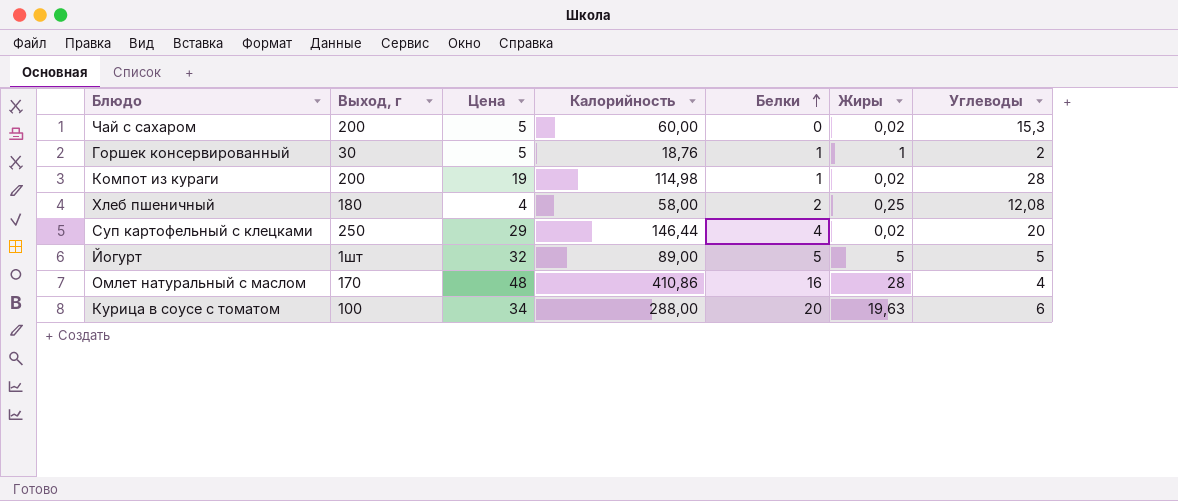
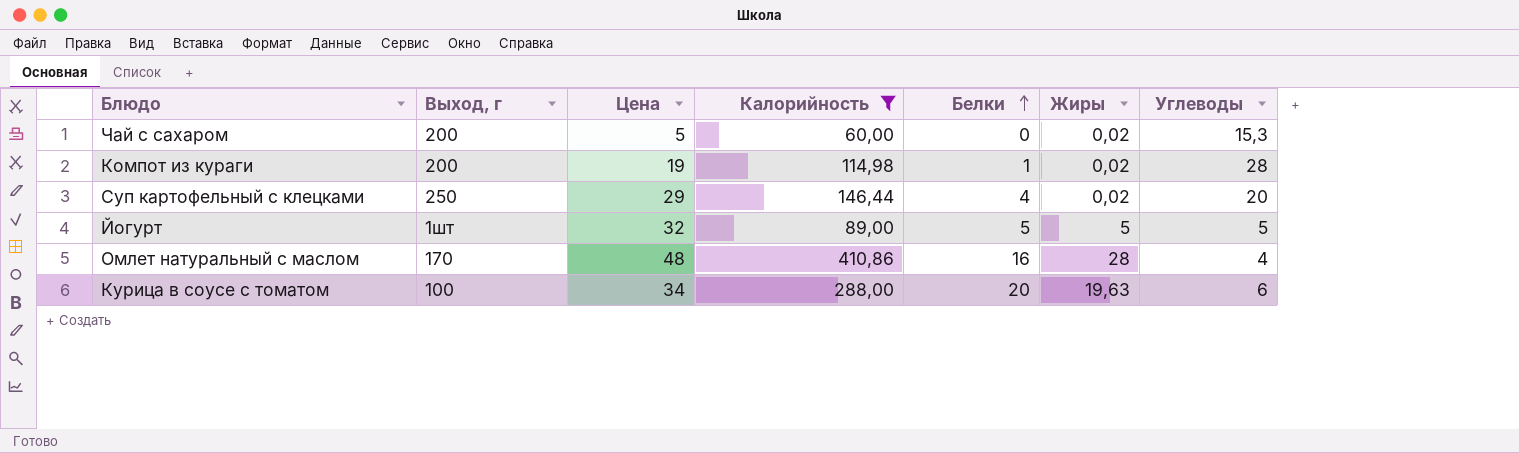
filter: none -> Калорийность >= 60,00

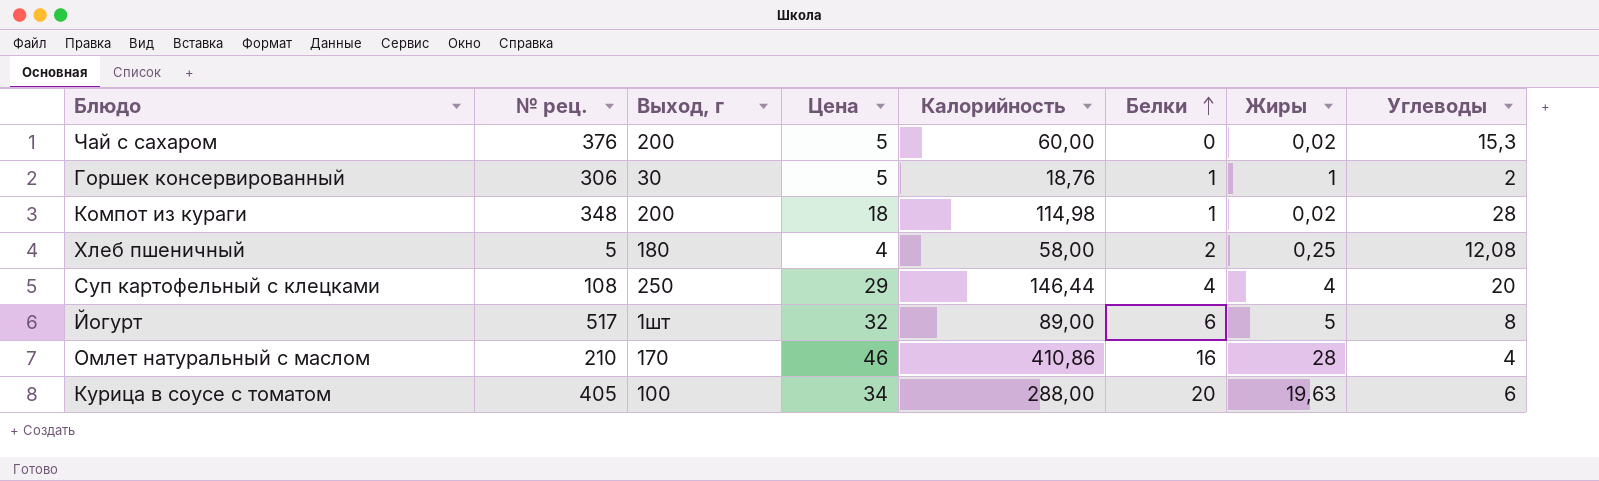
filter: Калорийность >= 60,00 -> none
column № рец. | position: none -> 2
Компот из кураги | Цена: 19 -> 18
Суп картофельный с клецками | Жиры: 0,02 -> 4
Йогурт | Белки: 5 -> 6
Йогурт | Углеводы: 5 -> 8
Омлет натуральный с маслом | Цена: 48 -> 46

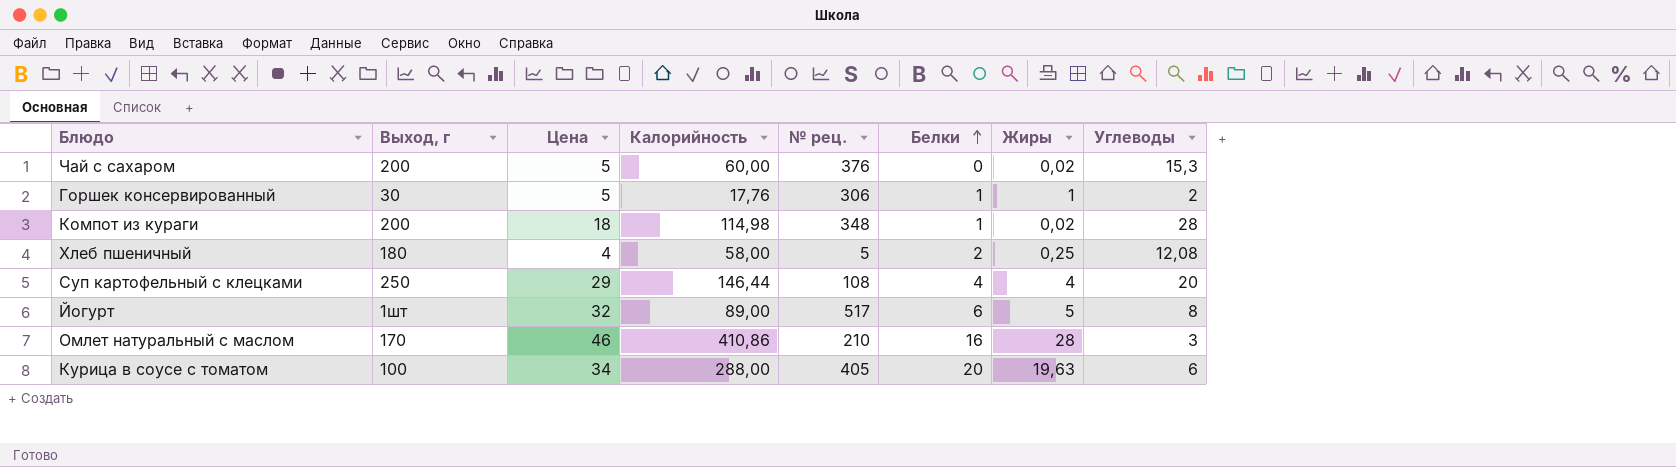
column № рец. | position: 2 -> 5
Горшек консервированный | Калорийность: 18,76 -> 17,76
Омлет натуральный с маслом | Углеводы: 4 -> 3

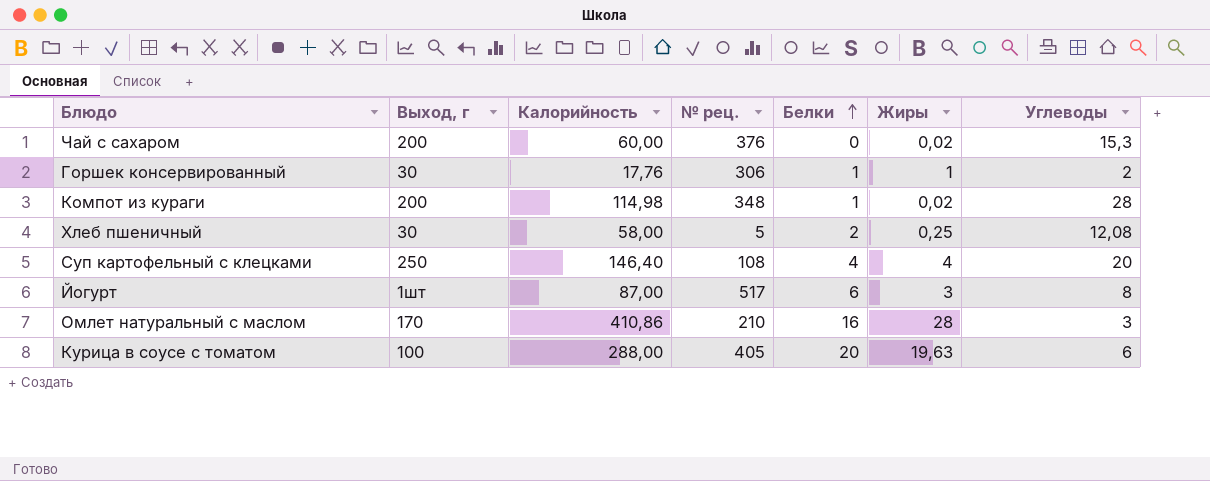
column Цена | position: 3 -> none
Хлеб пшеничный | Выход, г: 180 -> 30
Суп картофельный с клецками | Калорийность: 146,44 -> 146,40
Йогурт | Калорийность: 89,00 -> 87,00
Йогурт | Жиры: 5 -> 3

